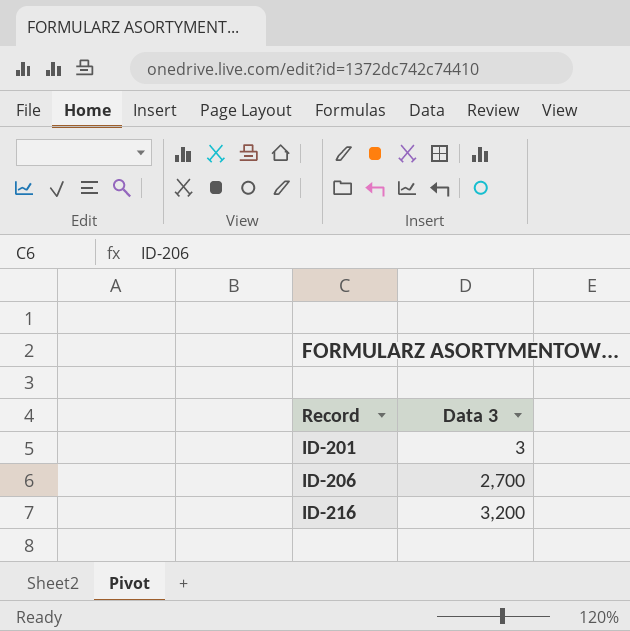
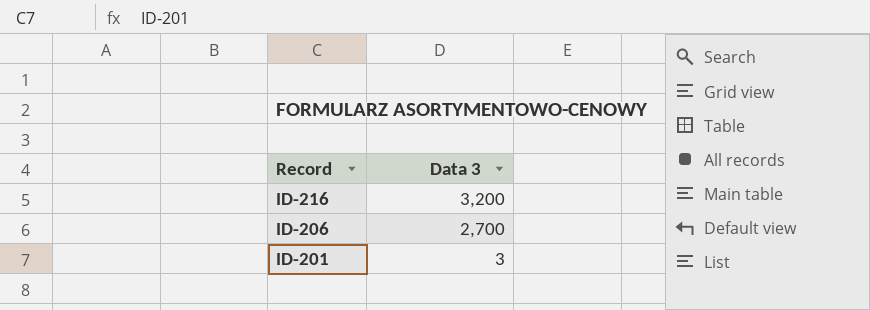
row order: Record ascending -> Record descending

